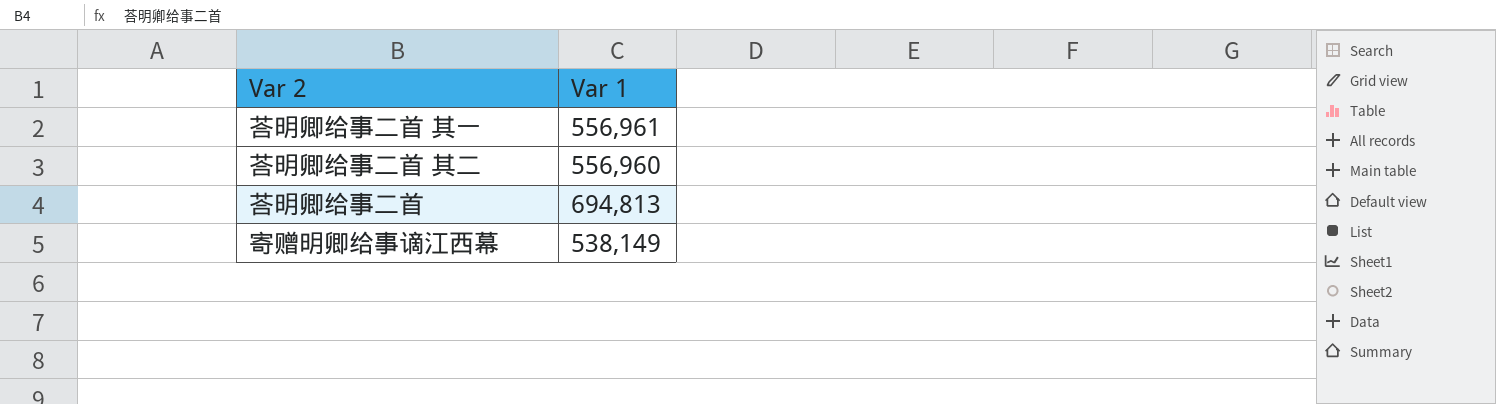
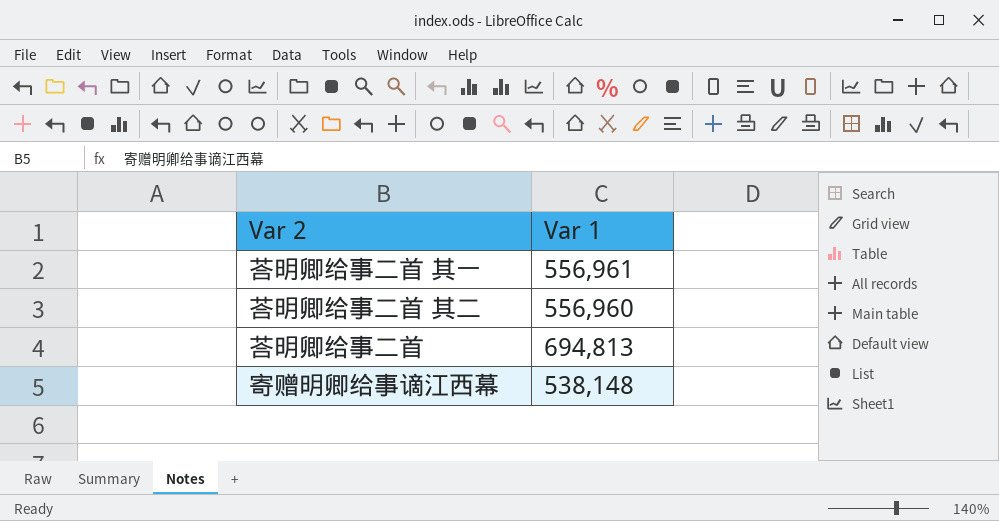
寄赠明卿给事谪江西幕 | Var 1: 538,149 -> 538,148

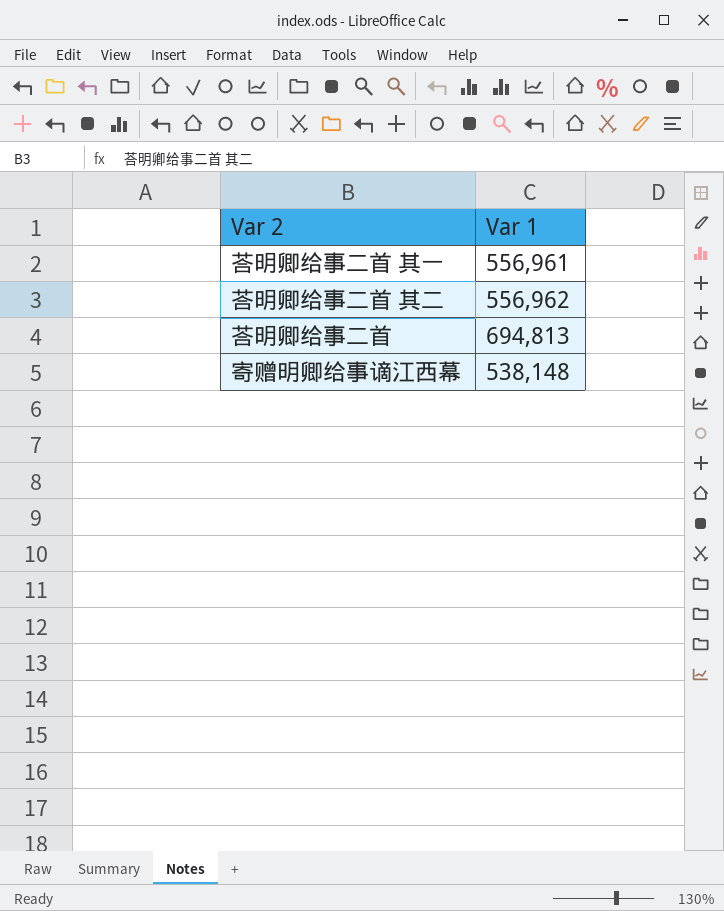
荅明卿给事二首 其二 | Var 1: 556,960 -> 556,962

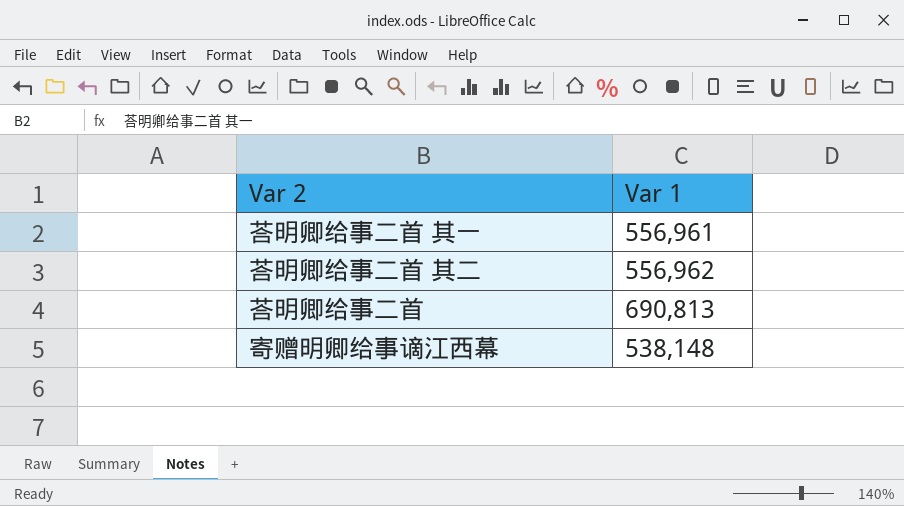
荅明卿给事二首 | Var 1: 694,813 -> 690,813

